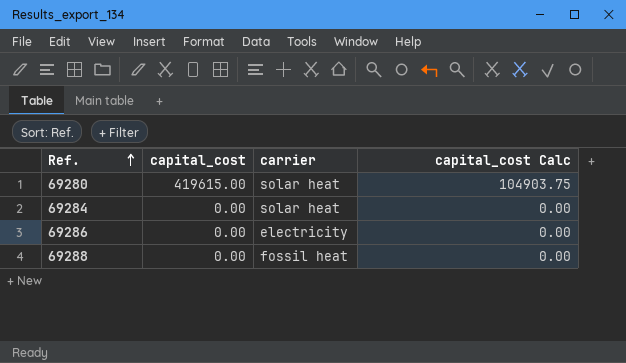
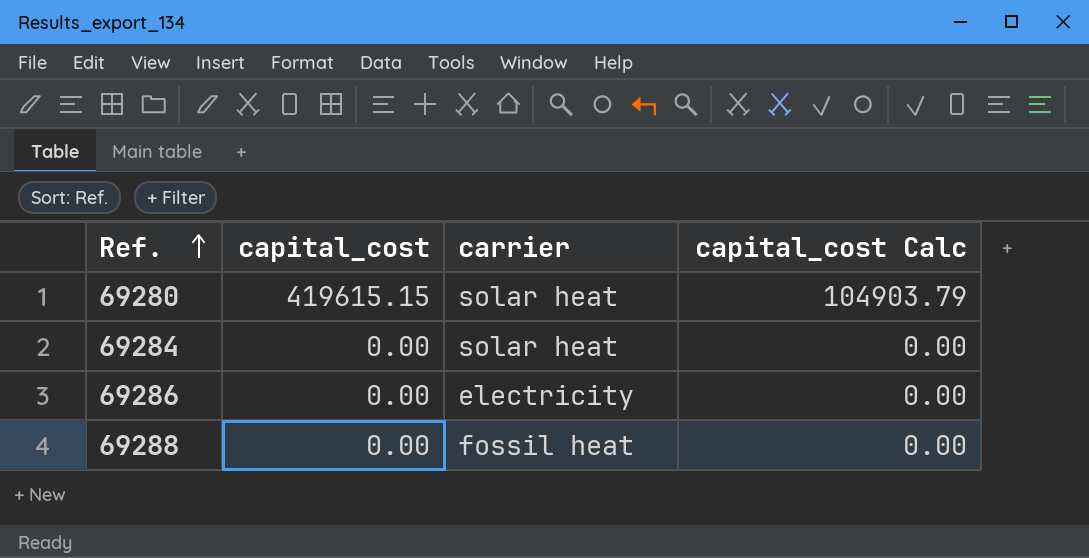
69280 | capital_cost: 419615.00 -> 419615.15
69280 | capital_cost Calc: 104903.75 -> 104903.79

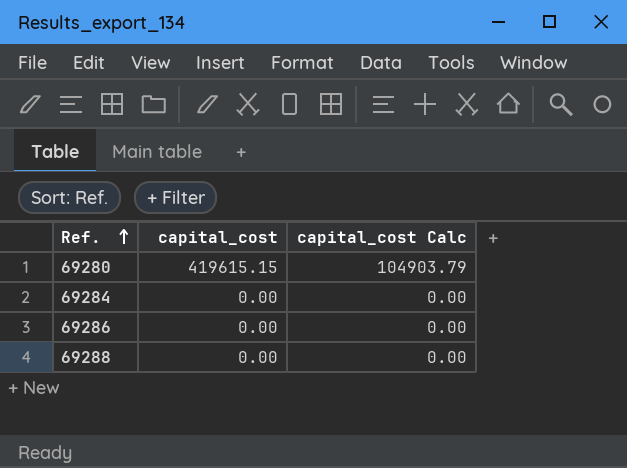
column carrier | position: 3 -> none

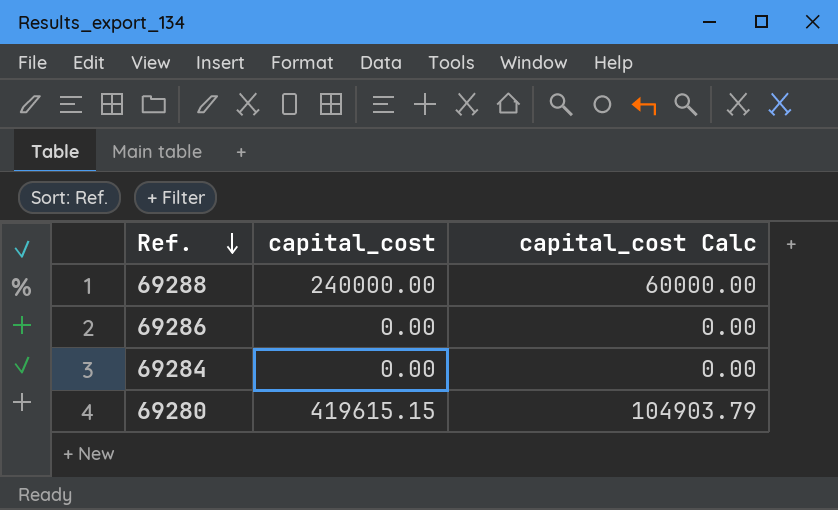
row order: Ref. ascending -> Ref. descending
69288 | capital_cost: 0.00 -> 240000.00
69288 | capital_cost Calc: 0.00 -> 60000.00

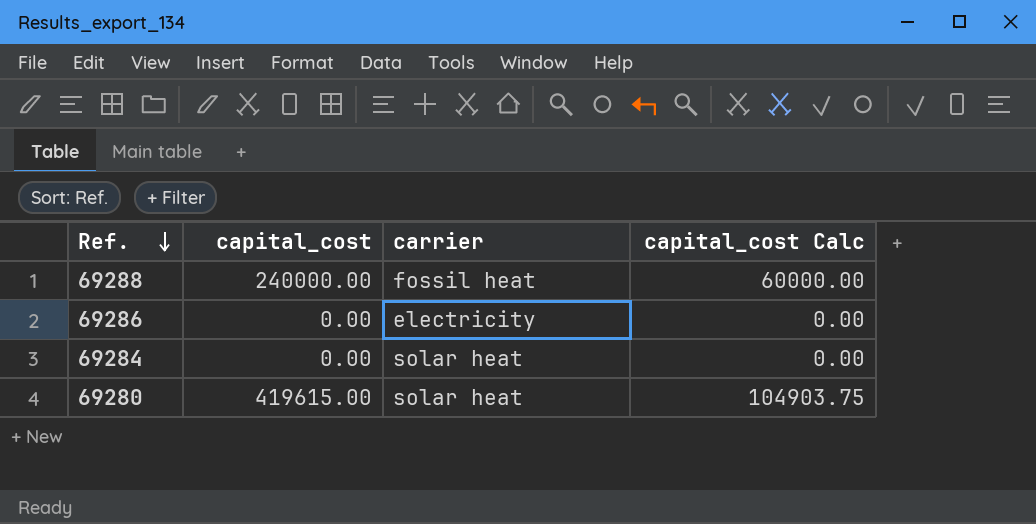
column carrier | position: none -> 3
69280 | capital_cost: 419615.15 -> 419615.00
69280 | capital_cost Calc: 104903.79 -> 104903.75

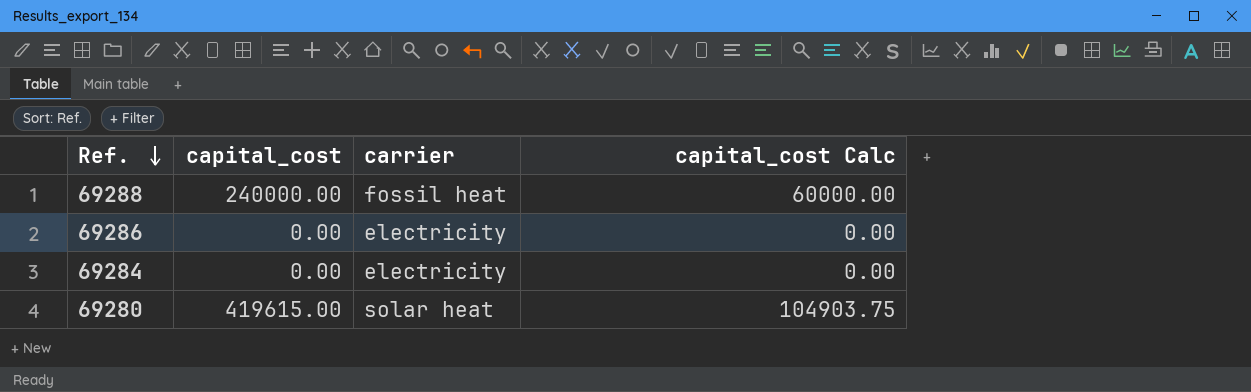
69284 | carrier: solar heat -> electricity

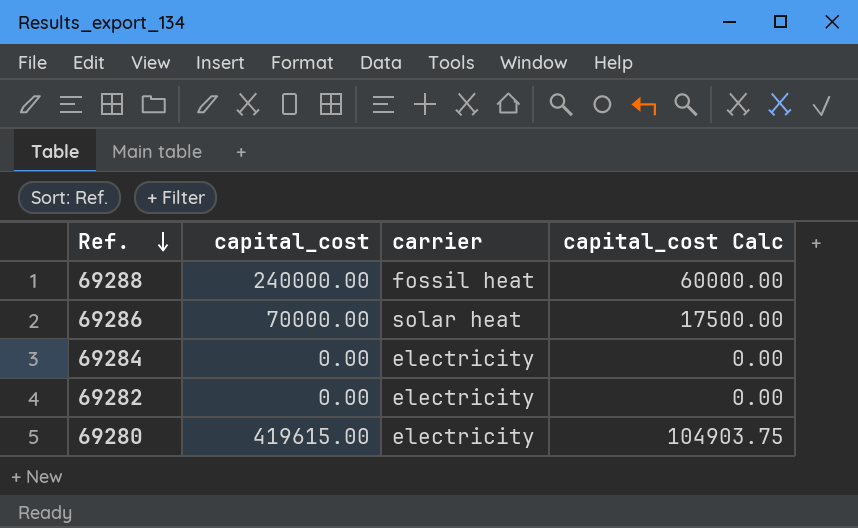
69286 | capital_cost: 0.00 -> 70000.00
69286 | carrier: electricity -> solar heat
69286 | capital_cost Calc: 0.00 -> 17500.00
row 69282: none -> 0.00 | electricity | 0.00
69280 | carrier: solar heat -> electricity

